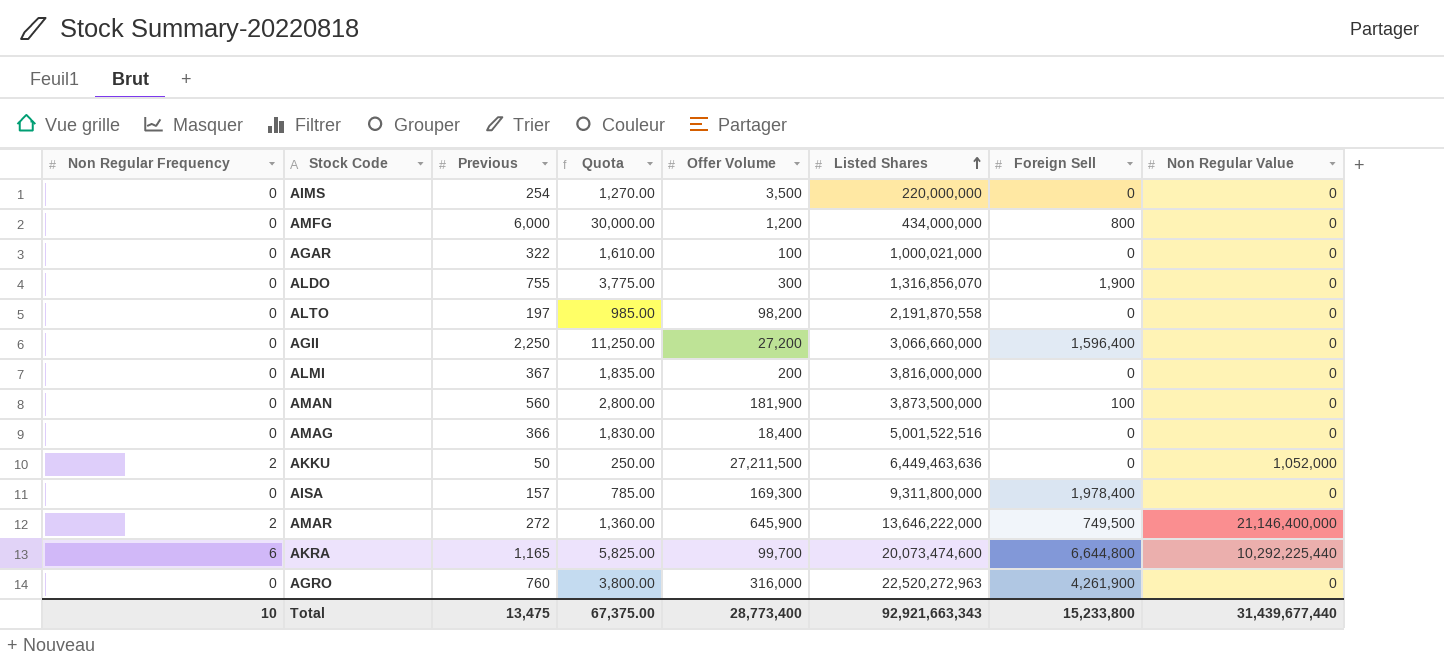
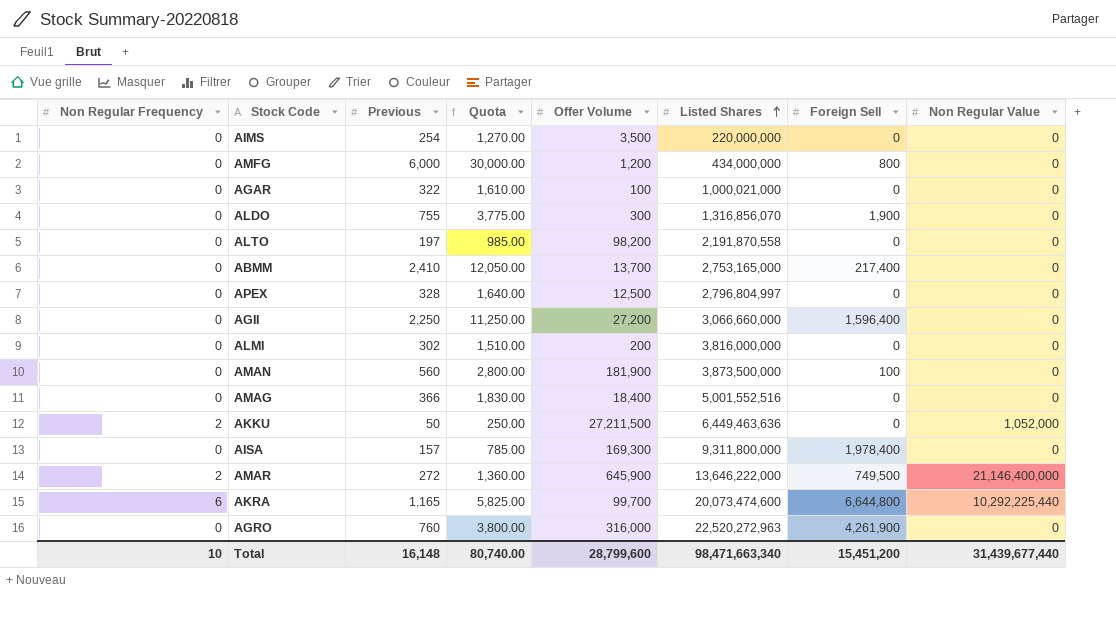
row ABMM: none -> 0 | 2,410 | 12,050.00 | 13,700 | 2,753,165,000 | 217,400 | 0
row APEX: none -> 0 | 328 | 1,640.00 | 12,500 | 2,796,804,997 | 0 | 0
ALMI | Previous: 367 -> 302
ALMI | Quota: 1,835.00 -> 1,510.00
AMAG | Listed Shares: 5,001,522,516 -> 5,001,552,516
Total | Previous: 13,475 -> 16,148
Total | Quota: 67,375.00 -> 80,740.00
Total | Offer Volume: 28,773,400 -> 28,799,600
Total | Listed Shares: 92,921,663,343 -> 98,471,663,340
Total | Foreign Sell: 15,233,800 -> 15,451,200

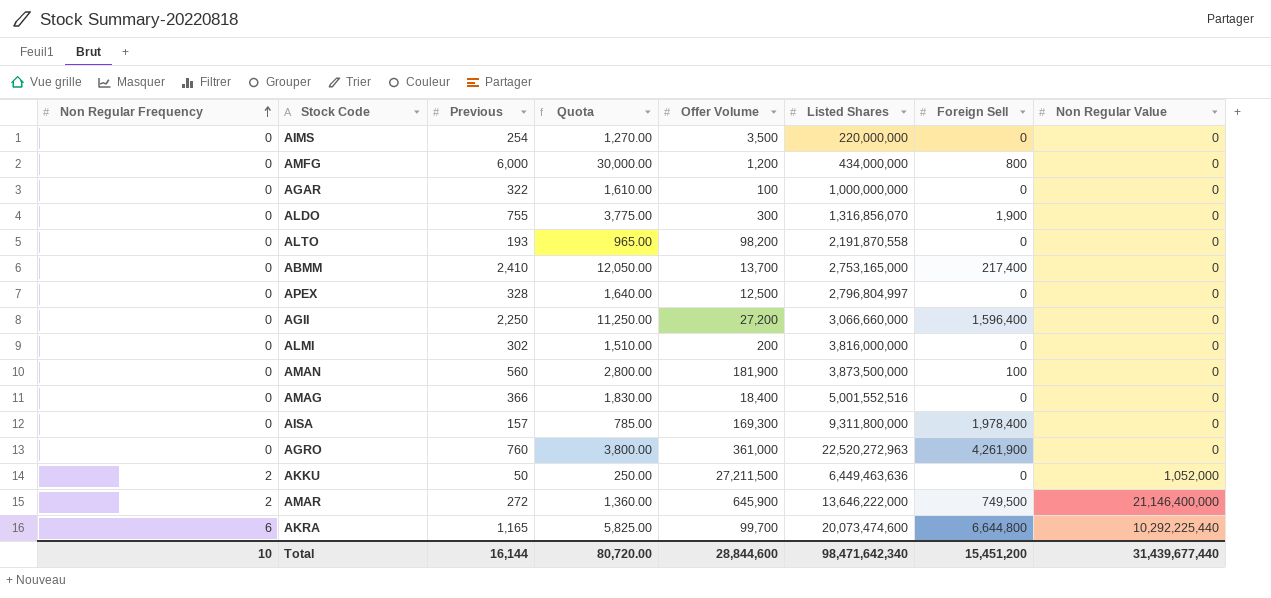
row order: Listed Shares ascending -> Non Regular Frequency ascending
AGAR | Listed Shares: 1,000,021,000 -> 1,000,000,000
ALTO | Previous: 197 -> 193
ALTO | Quota: 985.00 -> 965.00
AGRO | Offer Volume: 316,000 -> 361,000
Total | Previous: 16,148 -> 16,144
Total | Quota: 80,740.00 -> 80,720.00
Total | Offer Volume: 28,799,600 -> 28,844,600
Total | Listed Shares: 98,471,663,340 -> 98,471,642,340

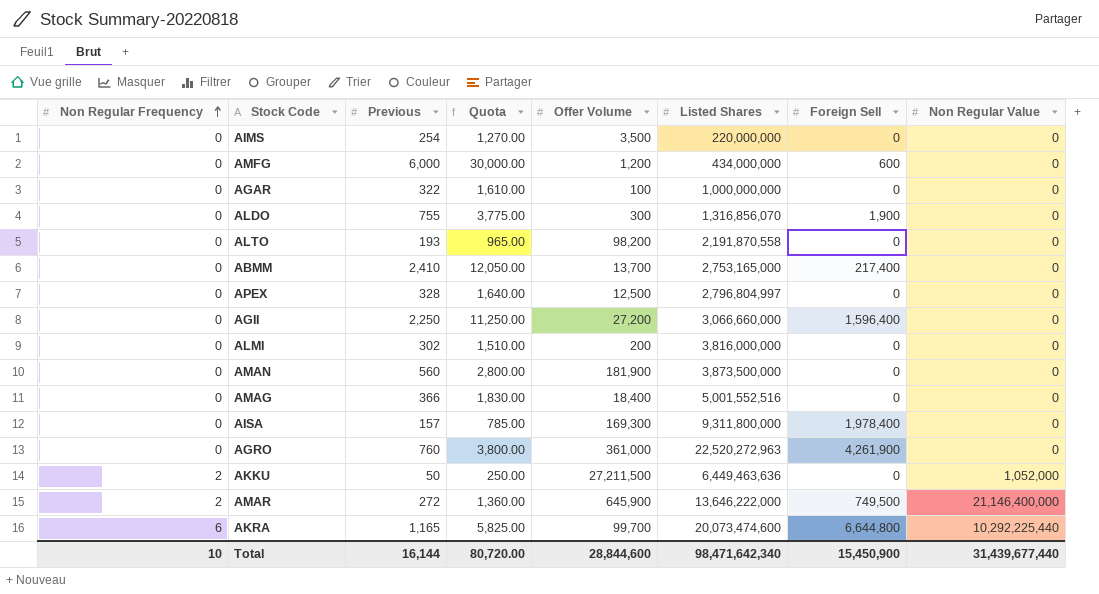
AMFG | Foreign Sell: 800 -> 600
AMAN | Foreign Sell: 100 -> 0
Total | Foreign Sell: 15,451,200 -> 15,450,900

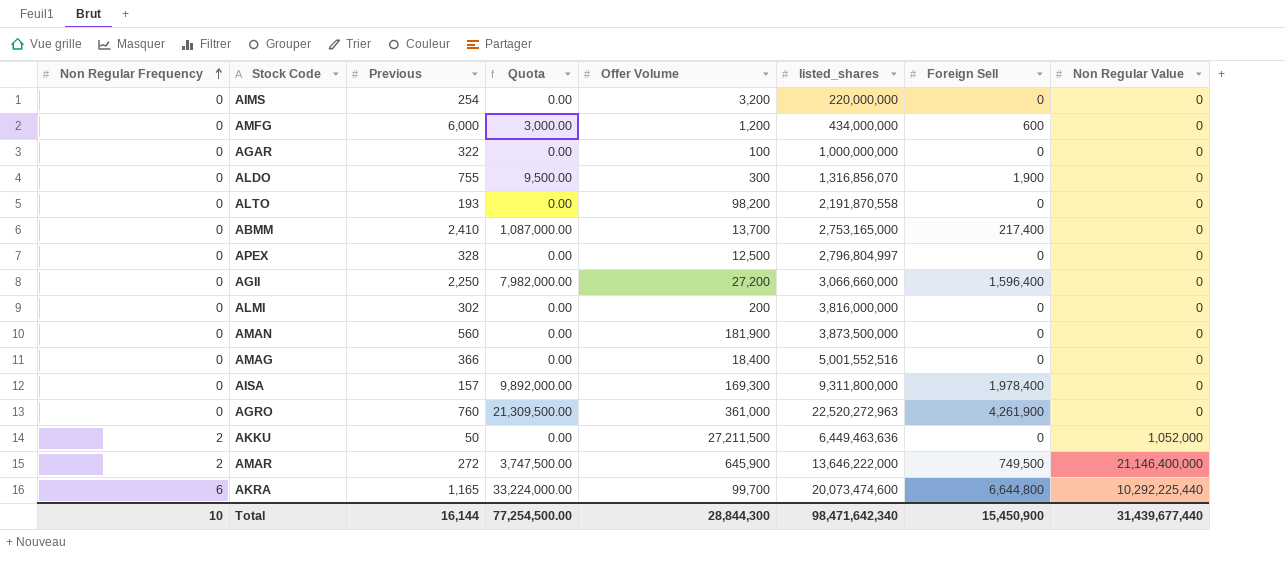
column Quota | formula: [Previous] * 5 -> [Foreign Sell] * 5
column name: Listed Shares -> listed_shares
AIMS | Offer Volume: 3,500 -> 3,200
Total | Quota: 80,720.00 -> 77,254,500.00
Total | Offer Volume: 28,844,600 -> 28,844,300

